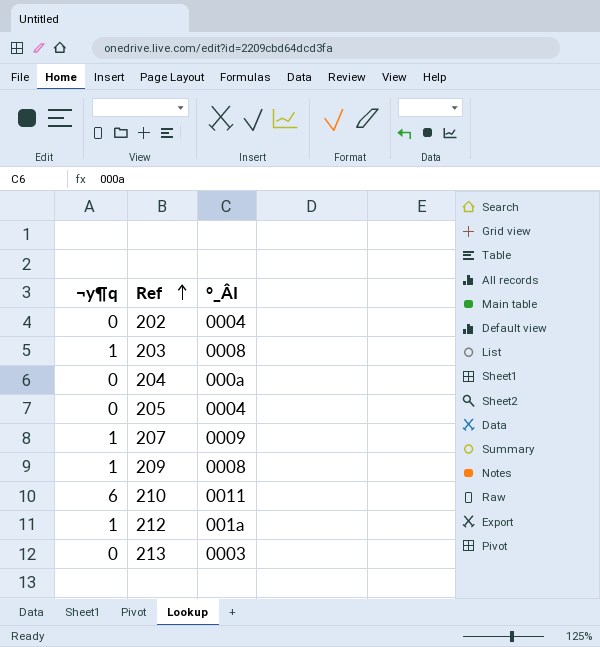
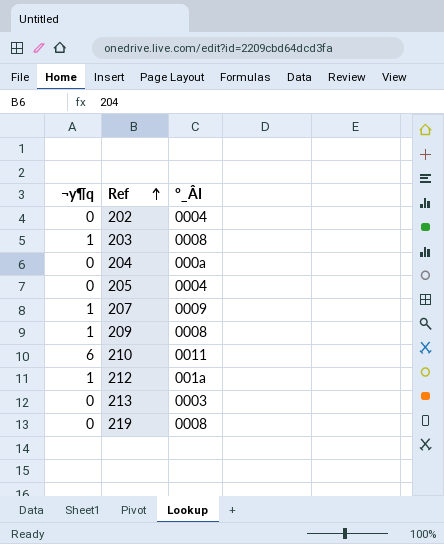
row 219: none -> 0 | 0008

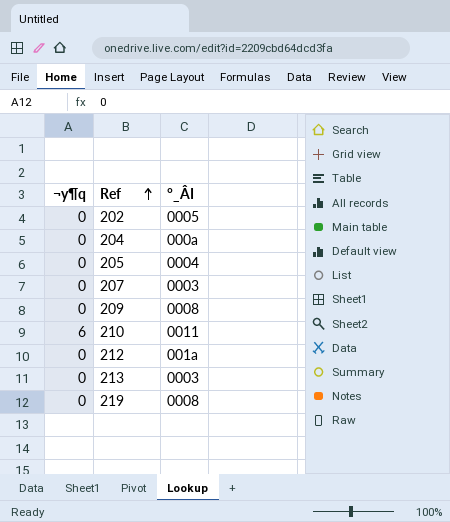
row 203: 1 | 0008 -> none
202 | °_ÂI: 0004 -> 0005
207 | ¬y¶q: 1 -> 0
207 | °_ÂI: 0009 -> 0003
209 | ¬y¶q: 1 -> 0
212 | ¬y¶q: 1 -> 0

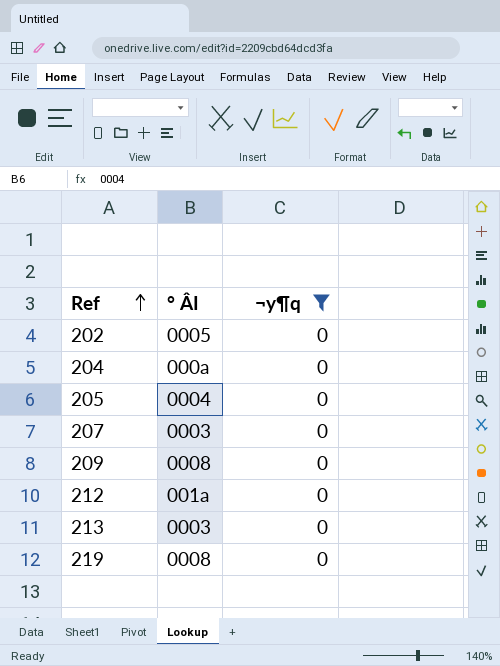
filter: none -> ¬y¶q = 0
column name: °_ÂI -> ° ÂI
column ¬y¶q | position: 1 -> 3

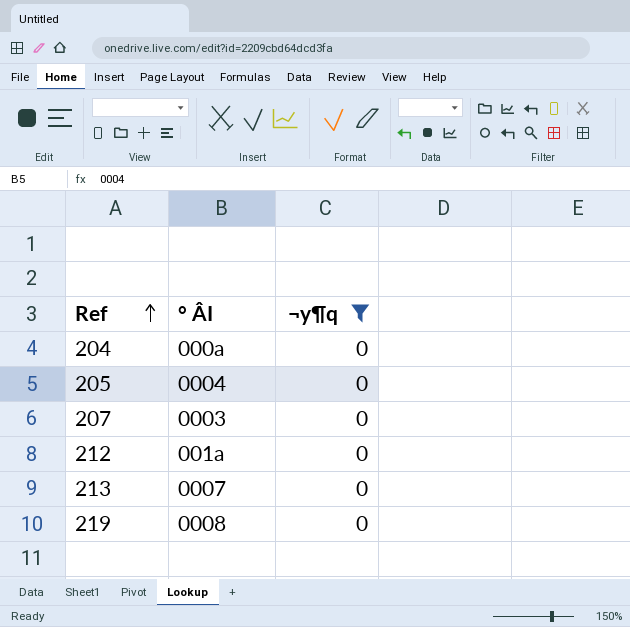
row 202: 0005 | 0 -> none
row 209: 0008 | 0 -> none
213 | ° ÂI: 0003 -> 0007

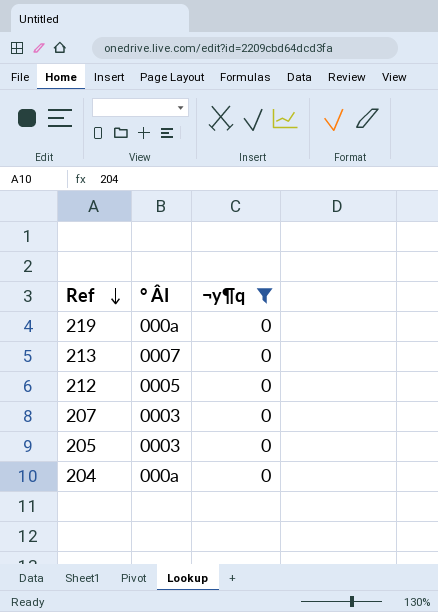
row order: Ref ascending -> Ref descending
219 | ° ÂI: 0008 -> 000a
212 | ° ÂI: 001a -> 0005
205 | ° ÂI: 0004 -> 0003

